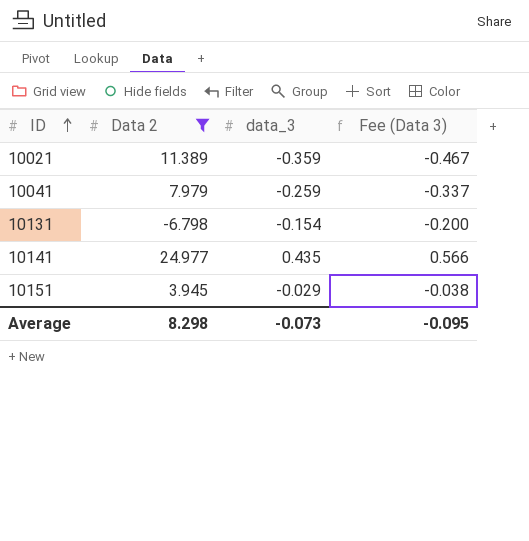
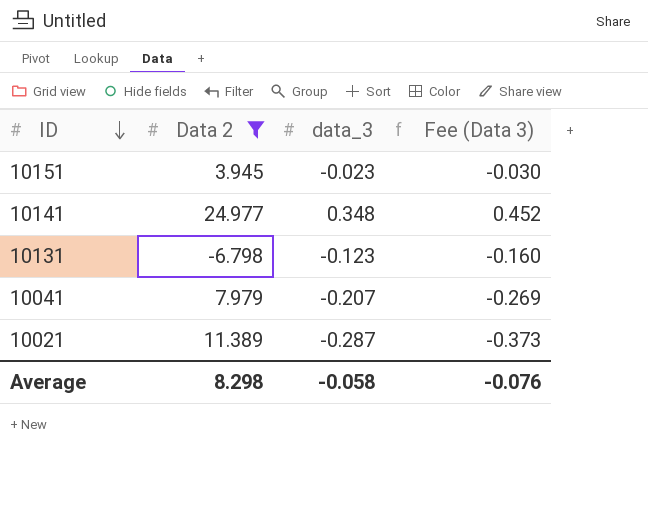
row order: ID ascending -> ID descending
10151 | data_3: -0.029 -> -0.023
10151 | Fee (Data 3): -0.038 -> -0.030
10141 | data_3: 0.435 -> 0.348
10141 | Fee (Data 3): 0.566 -> 0.452
10131 | data_3: -0.154 -> -0.123
10131 | Fee (Data 3): -0.200 -> -0.160
10041 | data_3: -0.259 -> -0.207
10041 | Fee (Data 3): -0.337 -> -0.269
10021 | data_3: -0.359 -> -0.287
10021 | Fee (Data 3): -0.467 -> -0.373
Average | data_3: -0.073 -> -0.058
Average | Fee (Data 3): -0.095 -> -0.076

